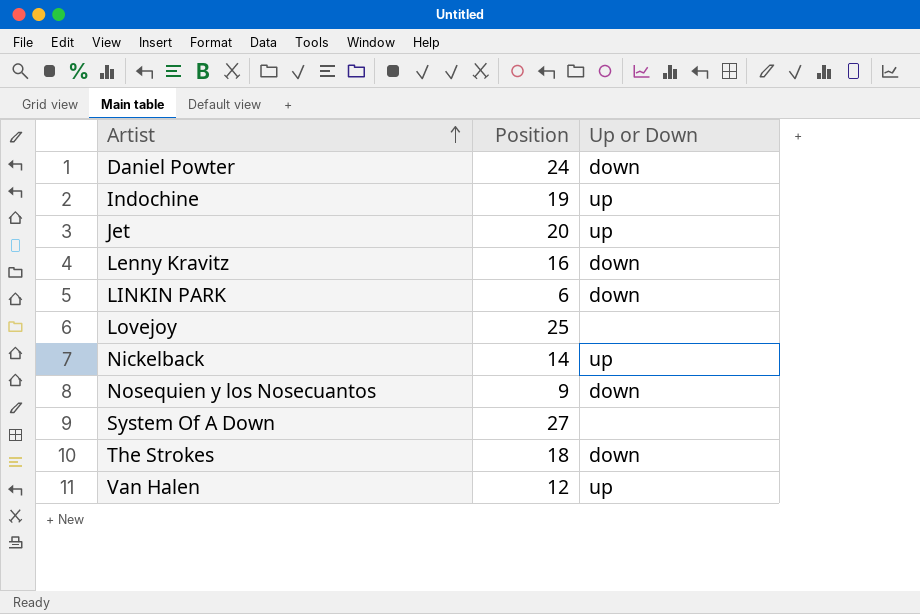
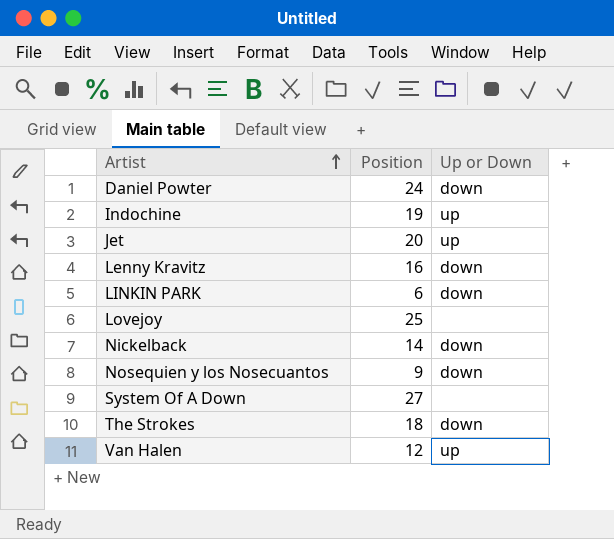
Nickelback | Up or Down: up -> down

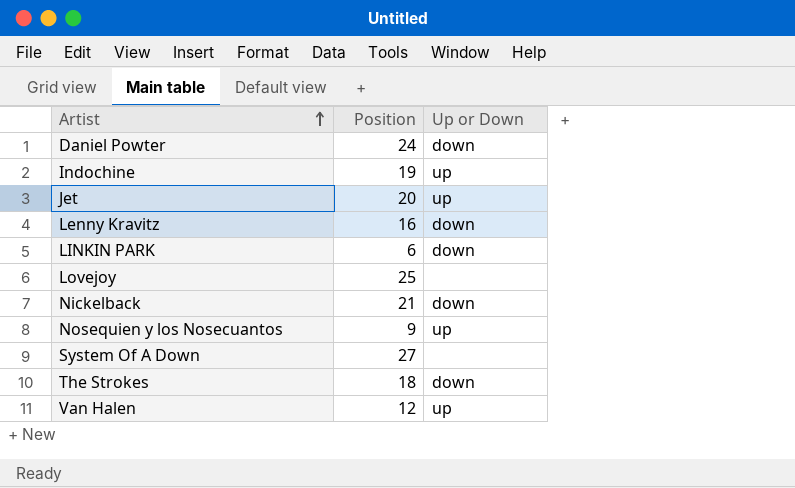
Nickelback | Position: 14 -> 21
Nosequien y los Nosecuantos | Up or Down: down -> up

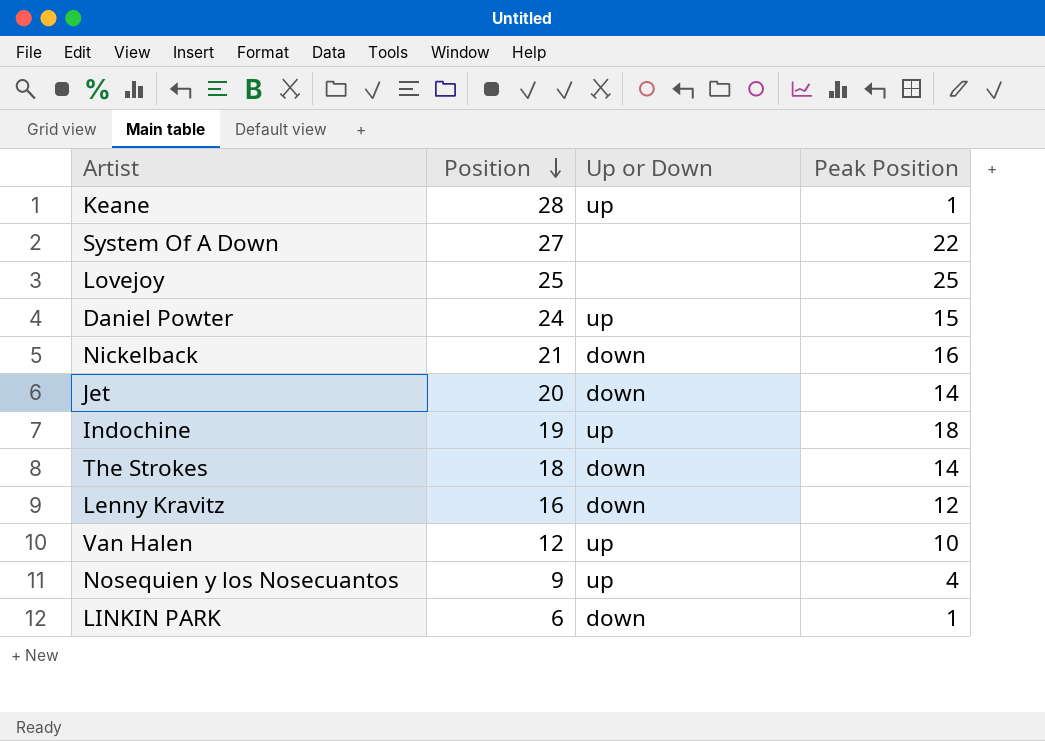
row order: Artist ascending -> Position descending
column Peak Position | position: none -> 4
row Keane: none -> 28 | up | 1
Daniel Powter | Up or Down: down -> up
Jet | Up or Down: up -> down

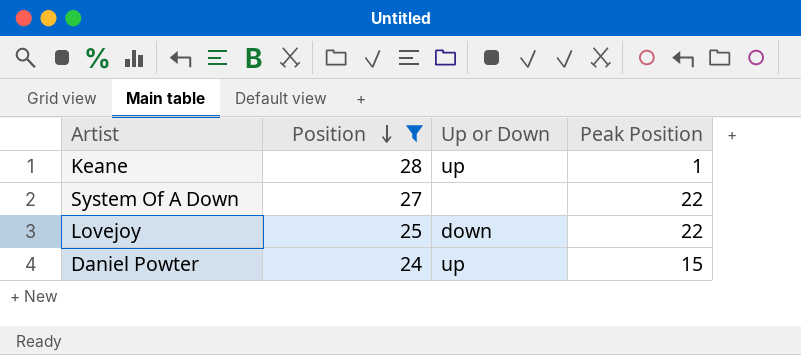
filter: none -> Position >= 24
Lovejoy | Up or Down: none -> down
Lovejoy | Peak Position: 25 -> 22

